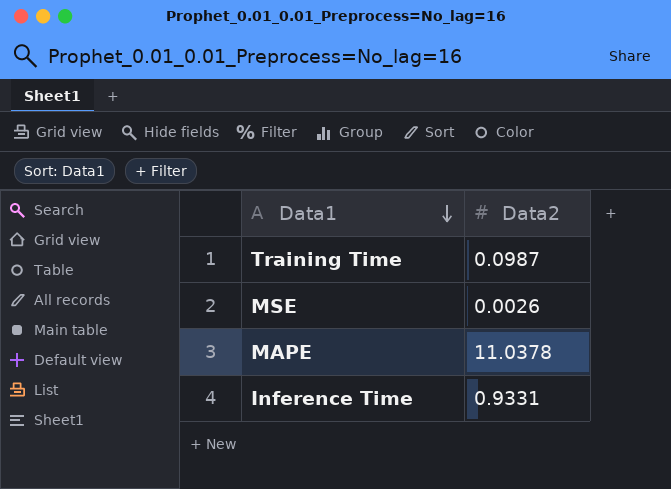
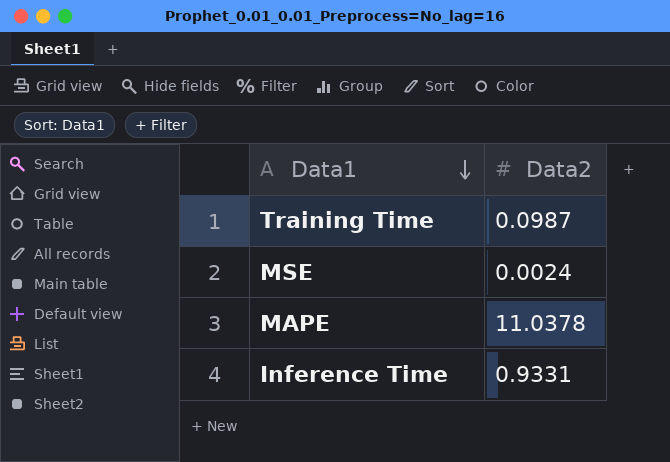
MSE | Data2: 0.0026 -> 0.0024

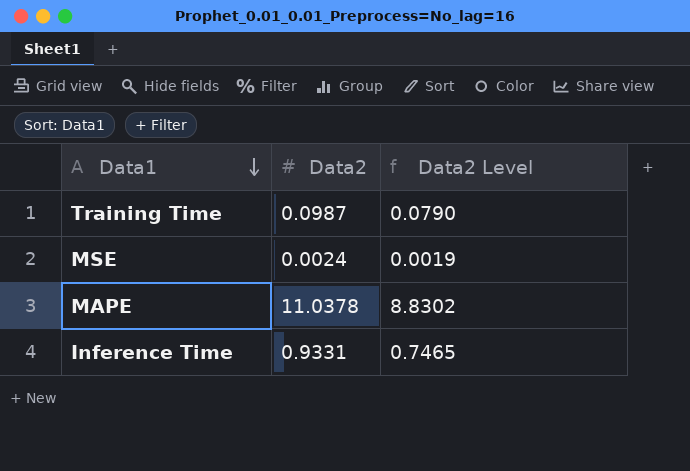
column Data2 Level | formula: none -> [Data2] * 0.8

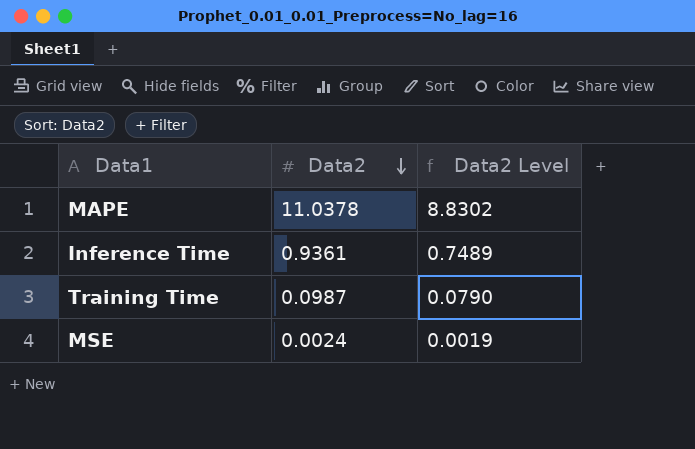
row order: Data1 descending -> Data2 descending
Inference Time | Data2: 0.9331 -> 0.9361
Inference Time | Data2 Level: 0.7465 -> 0.7489

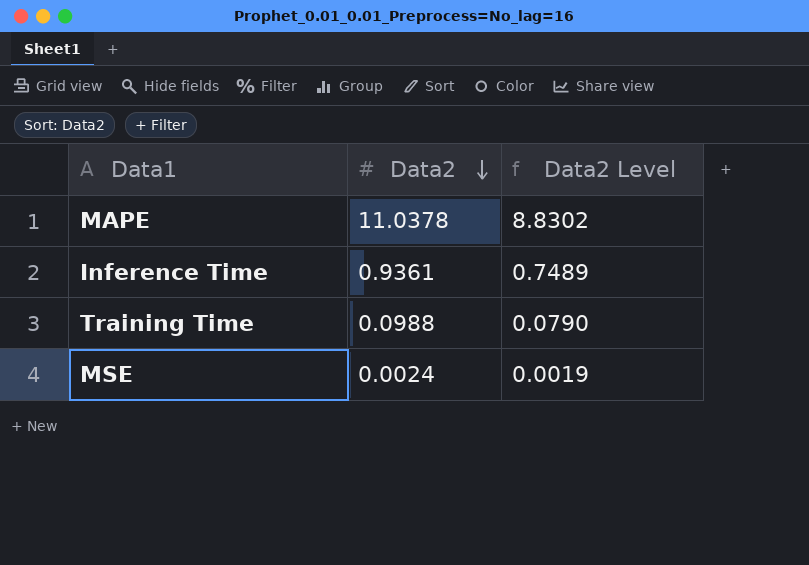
Training Time | Data2: 0.0987 -> 0.0988

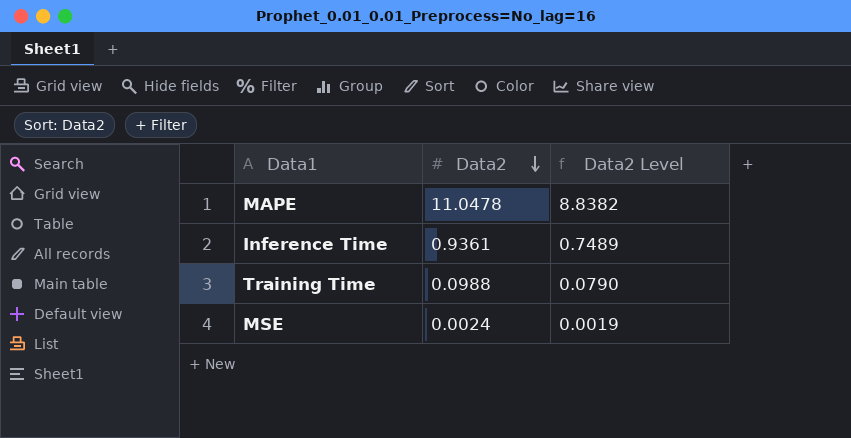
MAPE | Data2: 11.0378 -> 11.0478
MAPE | Data2 Level: 8.8302 -> 8.8382

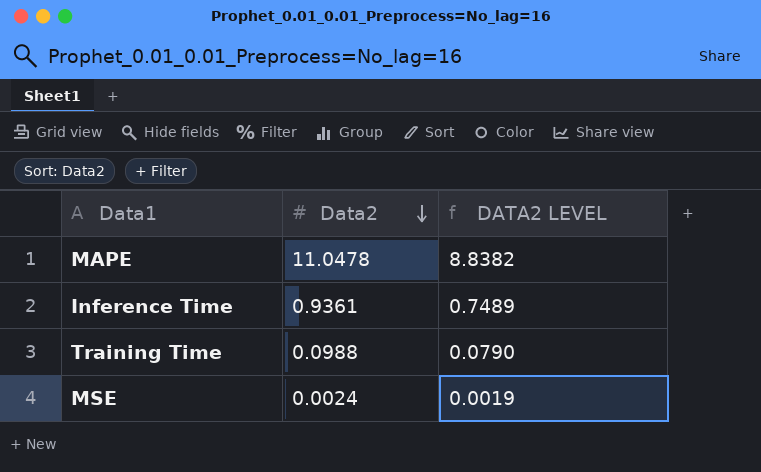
column name: Data2 Level -> DATA2 LEVEL

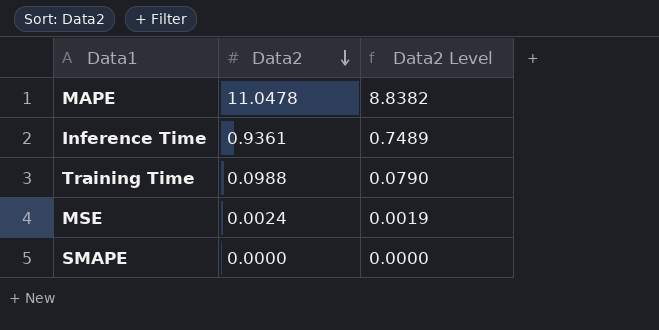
column name: DATA2 LEVEL -> Data2 Level
row SMAPE: none -> 0.0000 | 0.0000

